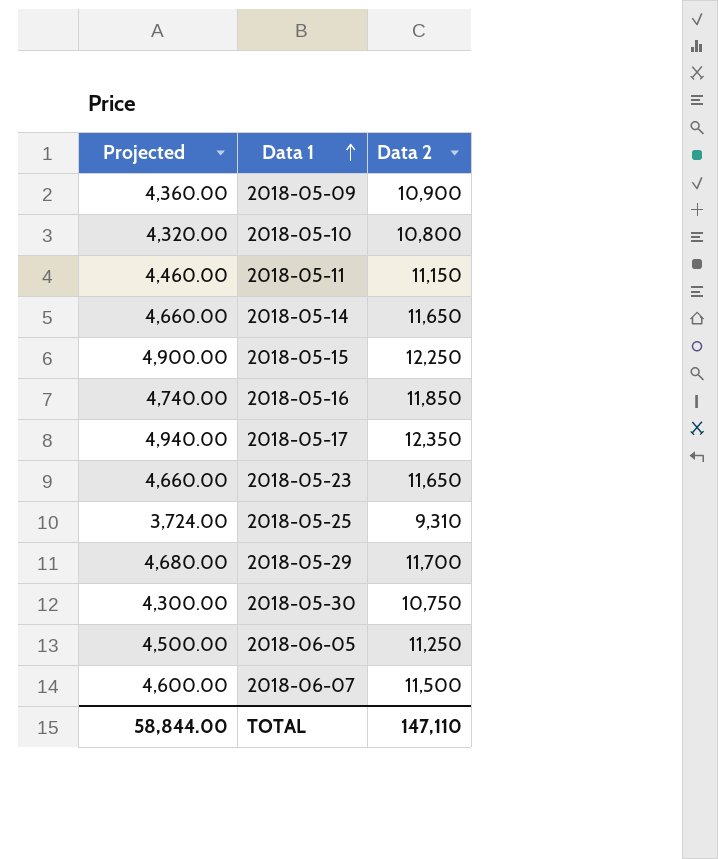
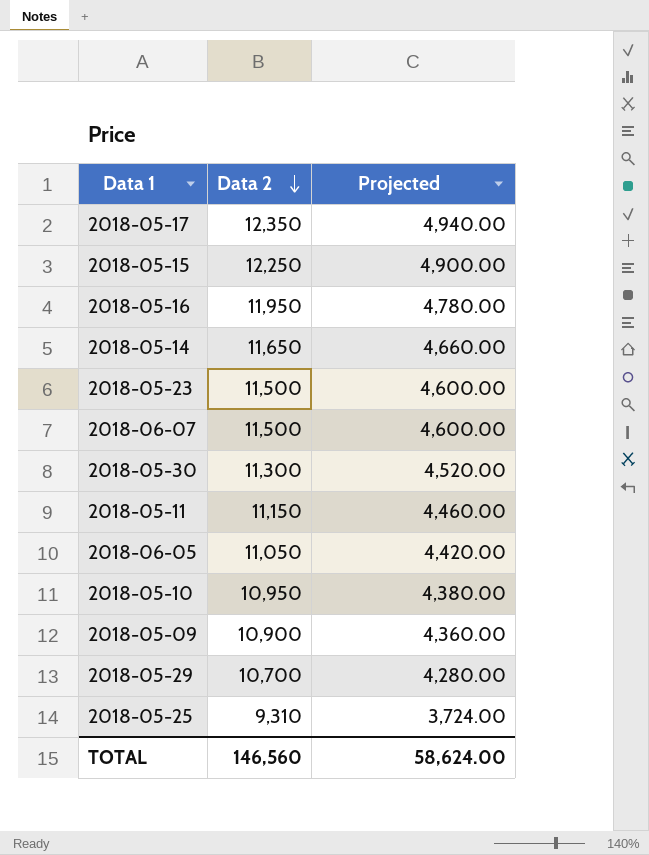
row order: Data 1 ascending -> Data 2 descending
column Projected | position: 1 -> 3
2018-05-16 | Data 2: 11,850 -> 11,950
2018-05-16 | Projected: 4,740.00 -> 4,780.00
2018-05-23 | Data 2: 11,650 -> 11,500
2018-05-23 | Projected: 4,660.00 -> 4,600.00
2018-05-30 | Data 2: 10,750 -> 11,300
2018-05-30 | Projected: 4,300.00 -> 4,520.00
2018-06-05 | Data 2: 11,250 -> 11,050
2018-06-05 | Projected: 4,500.00 -> 4,420.00
2018-05-10 | Data 2: 10,800 -> 10,950
2018-05-10 | Projected: 4,320.00 -> 4,380.00
2018-05-29 | Data 2: 11,700 -> 10,700
2018-05-29 | Projected: 4,680.00 -> 4,280.00
TOTAL | Data 2: 147,110 -> 146,560
TOTAL | Projected: 58,844.00 -> 58,624.00

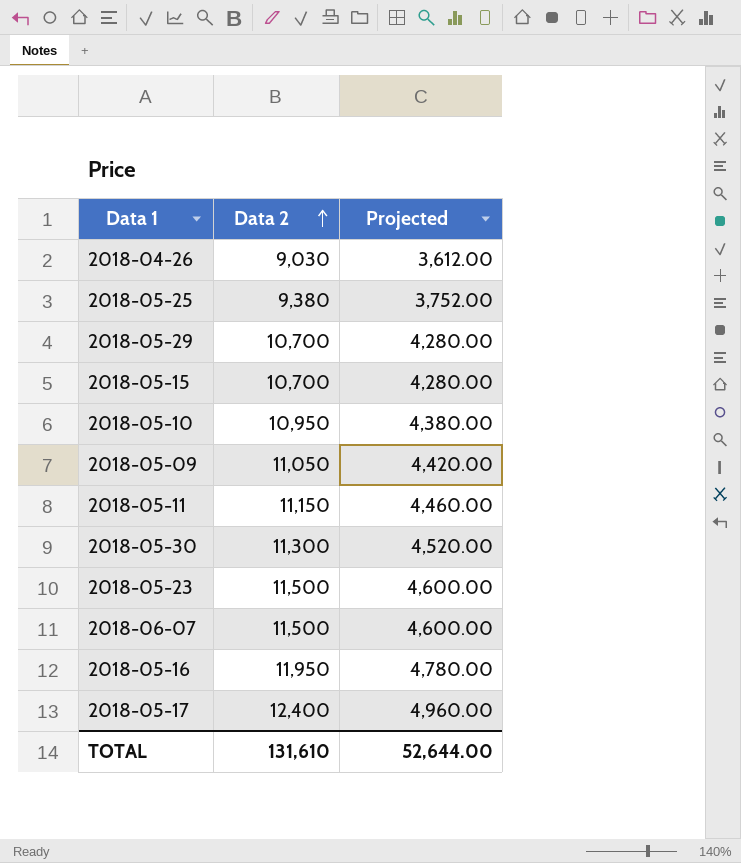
row order: Data 2 descending -> Data 2 ascending
row 2018-05-14: 11,650 | 4,660.00 -> none
row 2018-06-05: 11,050 | 4,420.00 -> none
row 2018-04-26: none -> 9,030 | 3,612.00
2018-05-25 | Data 2: 9,310 -> 9,380
2018-05-25 | Projected: 3,724.00 -> 3,752.00
2018-05-15 | Data 2: 12,250 -> 10,700
2018-05-15 | Projected: 4,900.00 -> 4,280.00
2018-05-09 | Data 2: 10,900 -> 11,050
2018-05-09 | Projected: 4,360.00 -> 4,420.00
2018-05-17 | Data 2: 12,350 -> 12,400
2018-05-17 | Projected: 4,940.00 -> 4,960.00
TOTAL | Data 2: 146,560 -> 131,610
TOTAL | Projected: 58,624.00 -> 52,644.00

